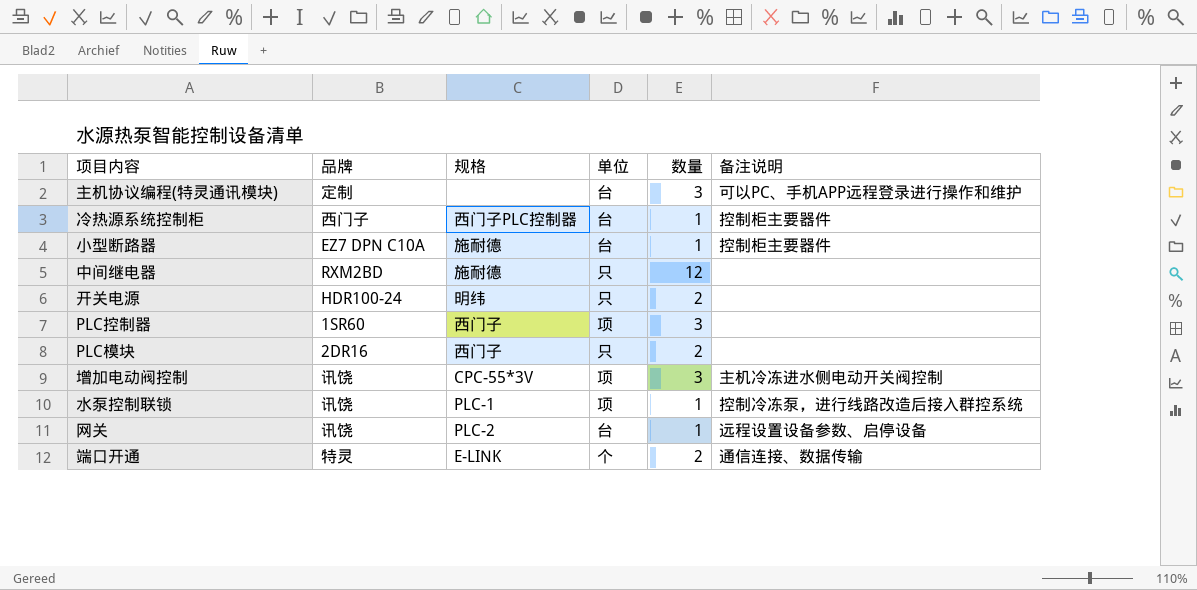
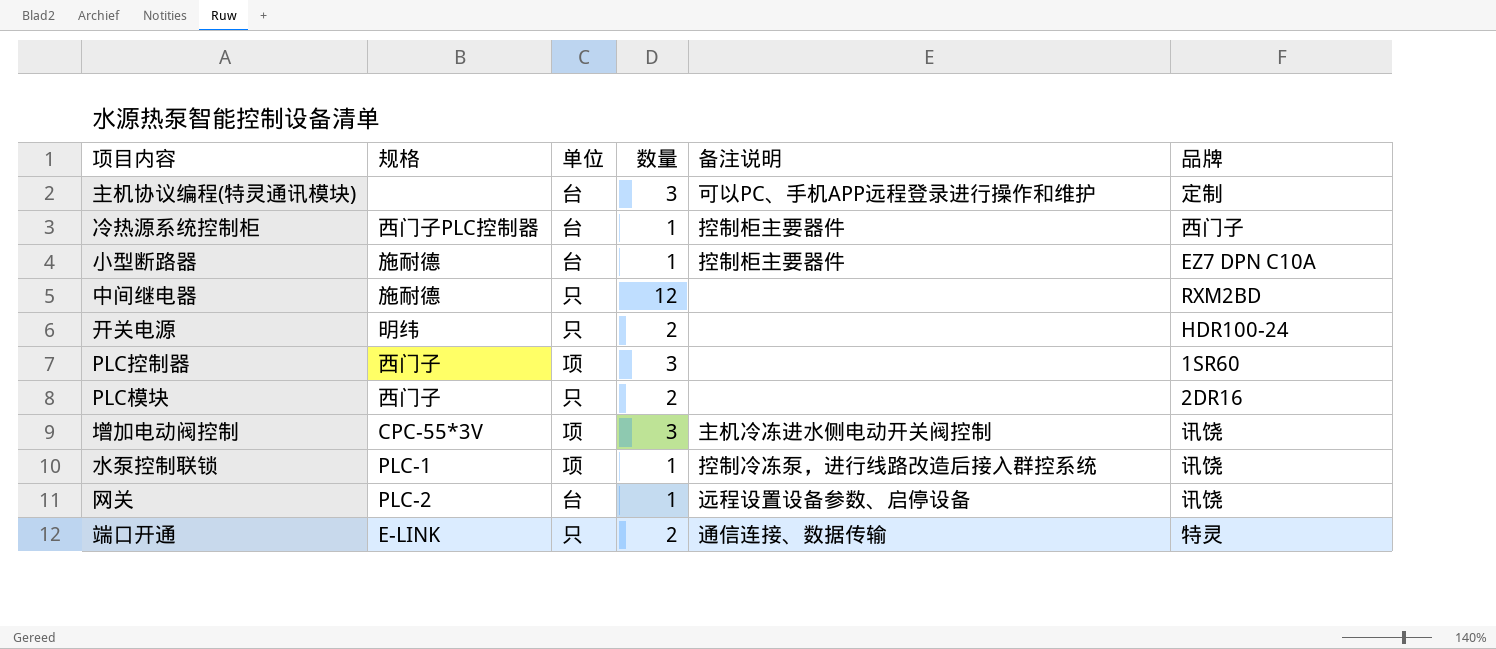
column 品牌 | position: 2 -> 6
端口开通 | 单位: 个 -> 只

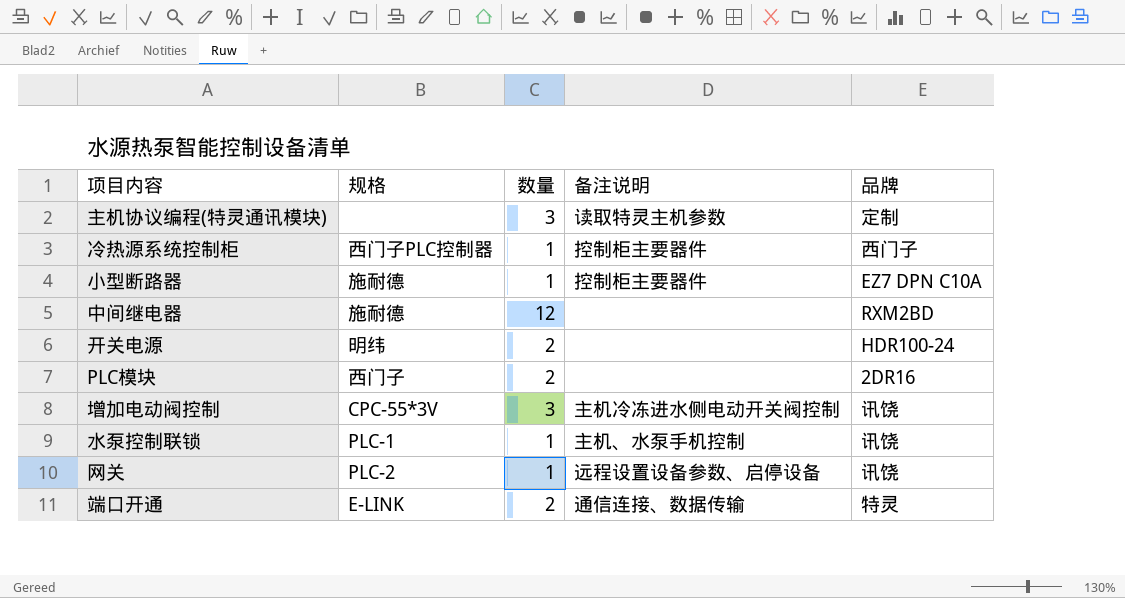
column 单位 | position: 3 -> none
row PLC控制器: 西门子 | 项 | 3 | none | 1SR60 -> none
主机协议编程(特灵通讯模块) | 备注说明: 可以PC、手机APP远程登录进行操作和维护 -> 读取特灵主机参数
水泵控制联锁 | 备注说明: 控制冷冻泵，进行线路改造后接入群控系统 -> 主机、水泵手机控制

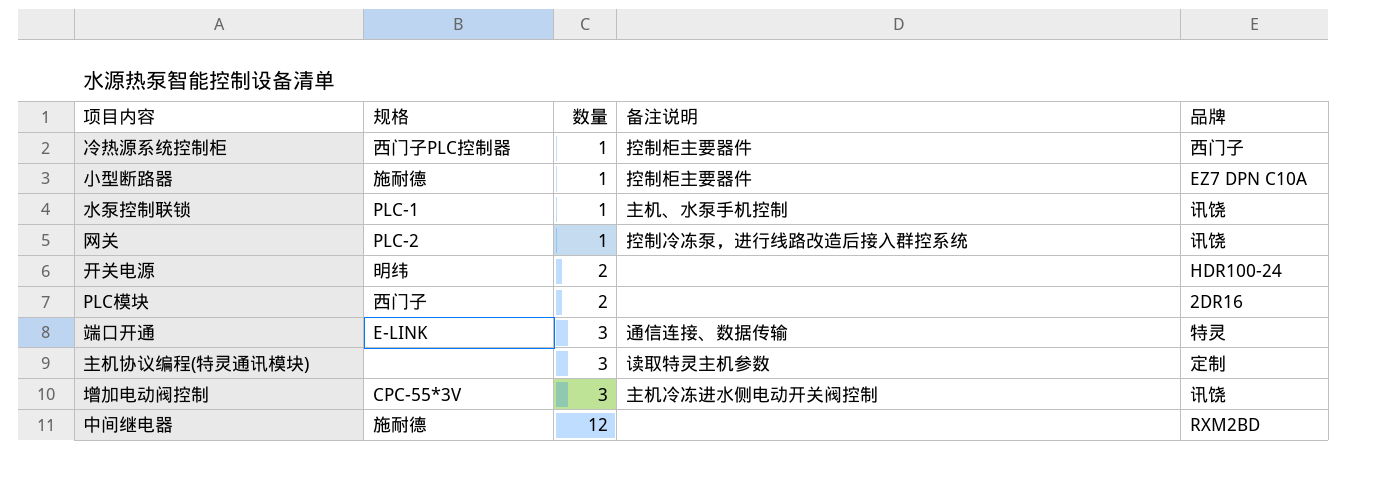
row order: none -> 数量 ascending
网关 | 备注说明: 远程设置设备参数、启停设备 -> 控制冷冻泵，进行线路改造后接入群控系统
端口开通 | 数量: 2 -> 3

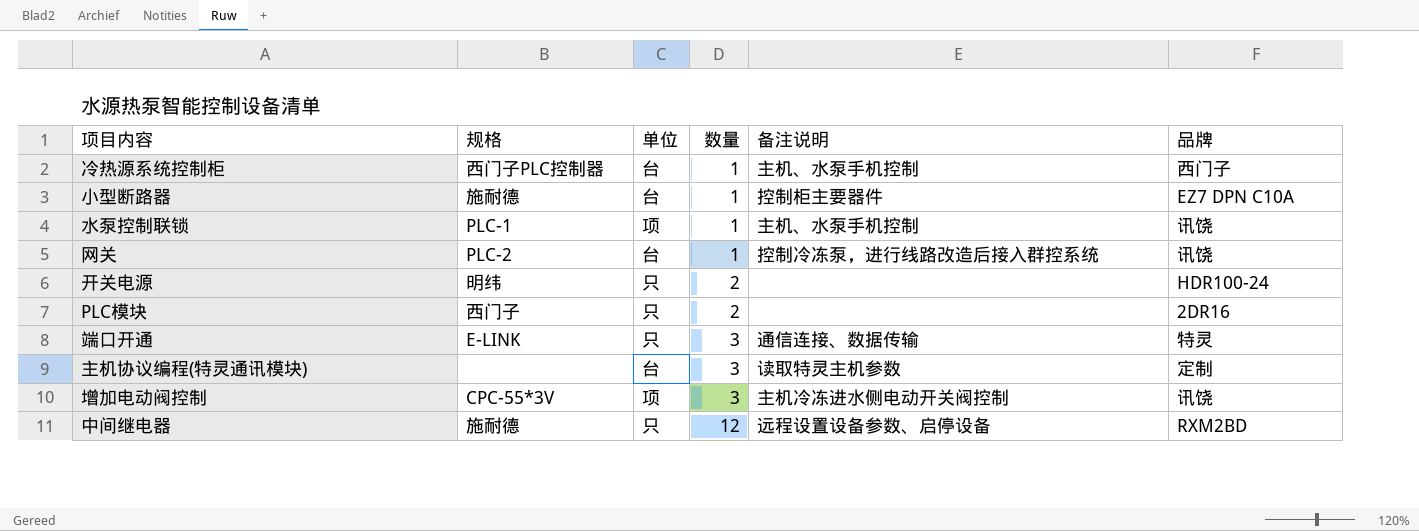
column 单位 | position: none -> 3
冷热源系统控制柜 | 备注说明: 控制柜主要器件 -> 主机、水泵手机控制
中间继电器 | 备注说明: none -> 远程设置设备参数、启停设备

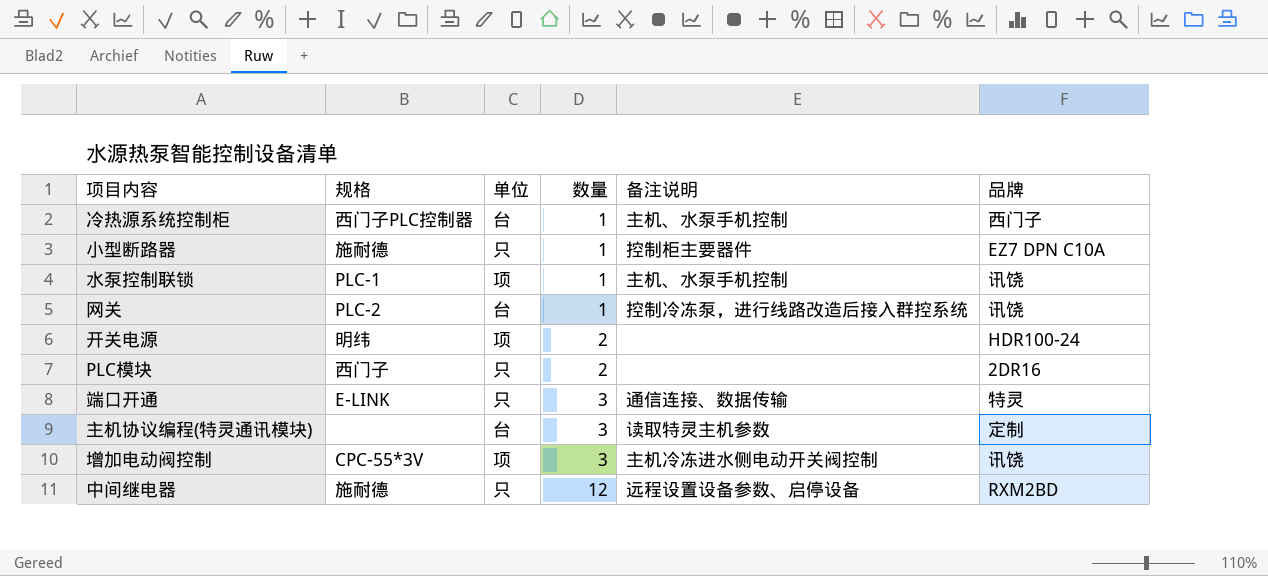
小型断路器 | 单位: 台 -> 只
开关电源 | 单位: 只 -> 项

